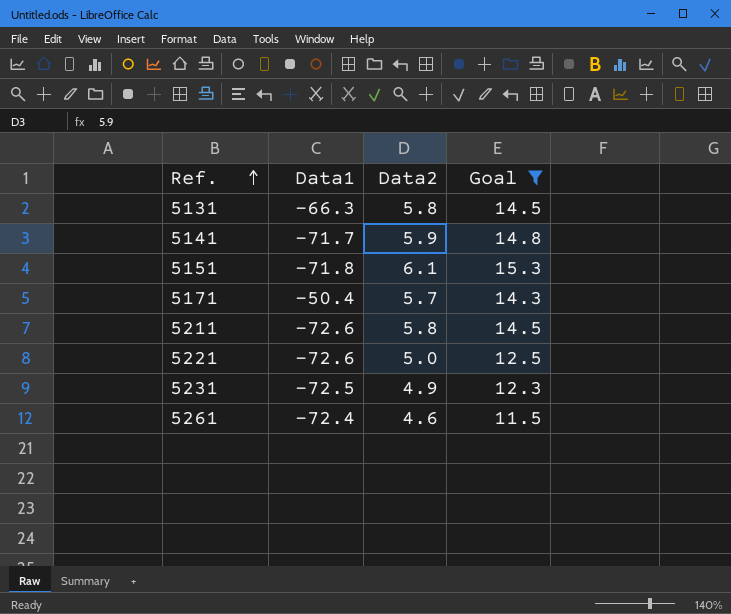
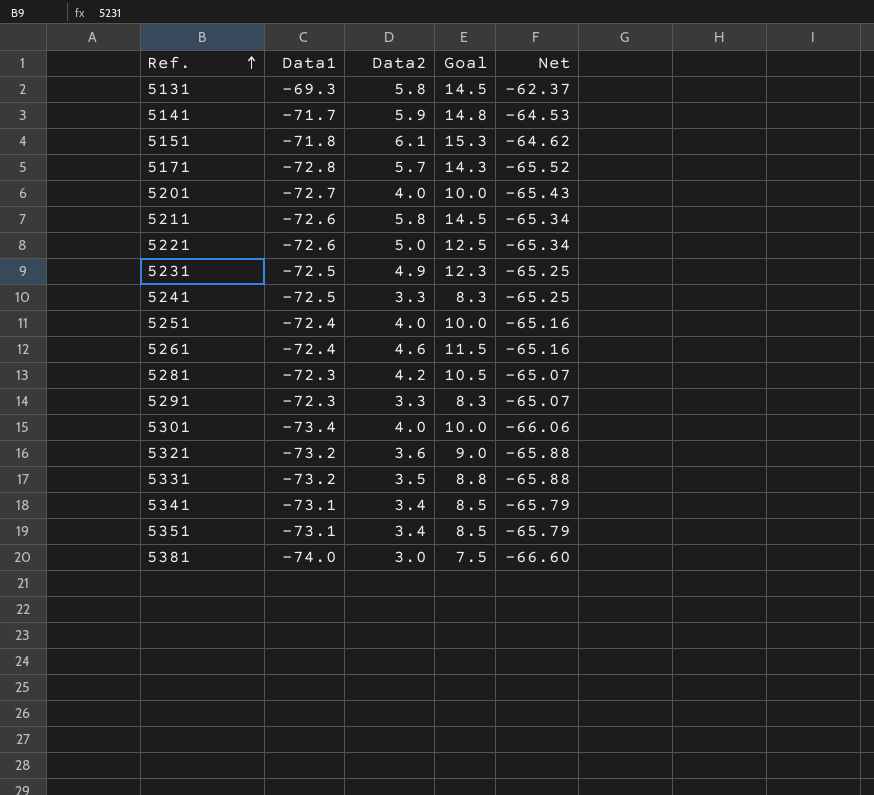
filter: Goal >= 11.5 -> none
column Net | formula: none -> [Data1] * 0.9
5131 | Data1: -66.3 -> -69.3
5171 | Data1: -50.4 -> -72.8

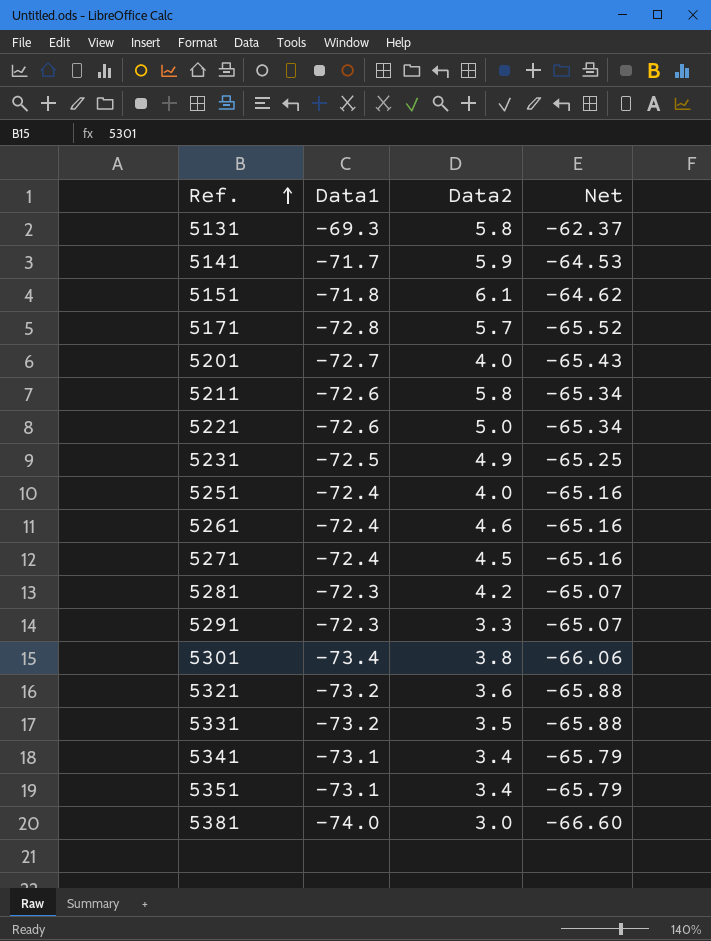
column Goal | formula: [Data2] * 2.5 -> none
row 5241: -72.5 | 3.3 | 8.3 | -65.25 -> none
row 5271: none -> -72.4 | 4.5 | -65.16
5301 | Data2: 4.0 -> 3.8

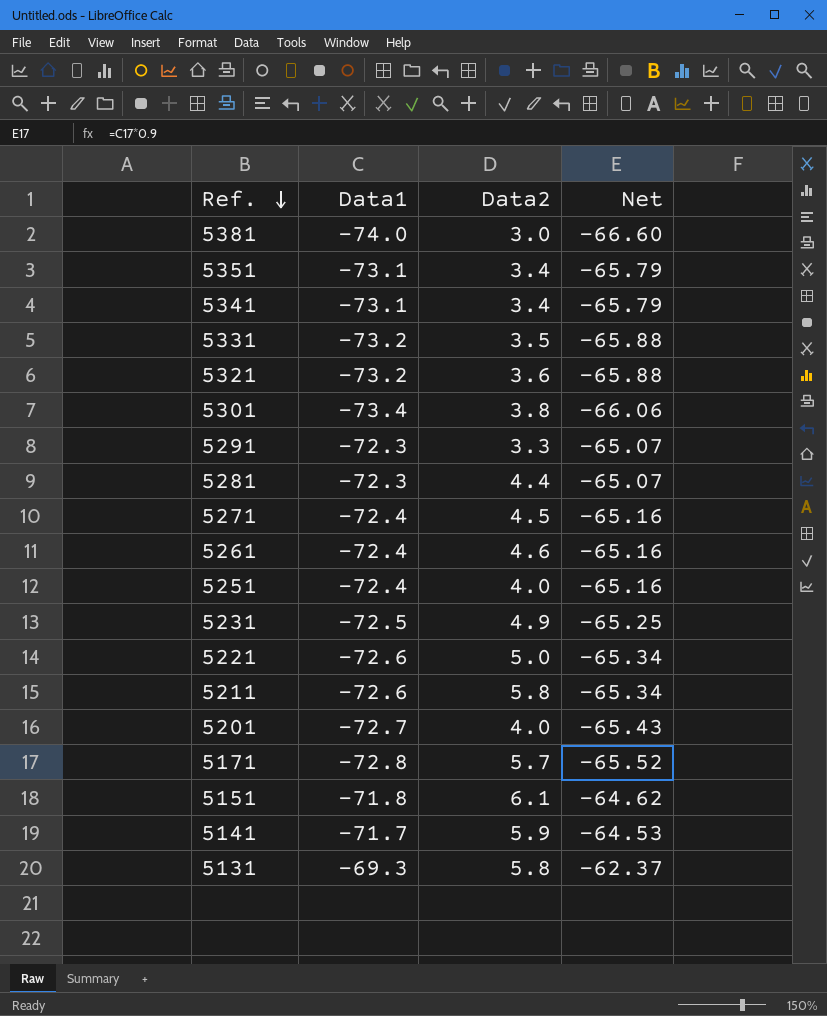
row order: Ref. ascending -> Ref. descending
5281 | Data2: 4.2 -> 4.4

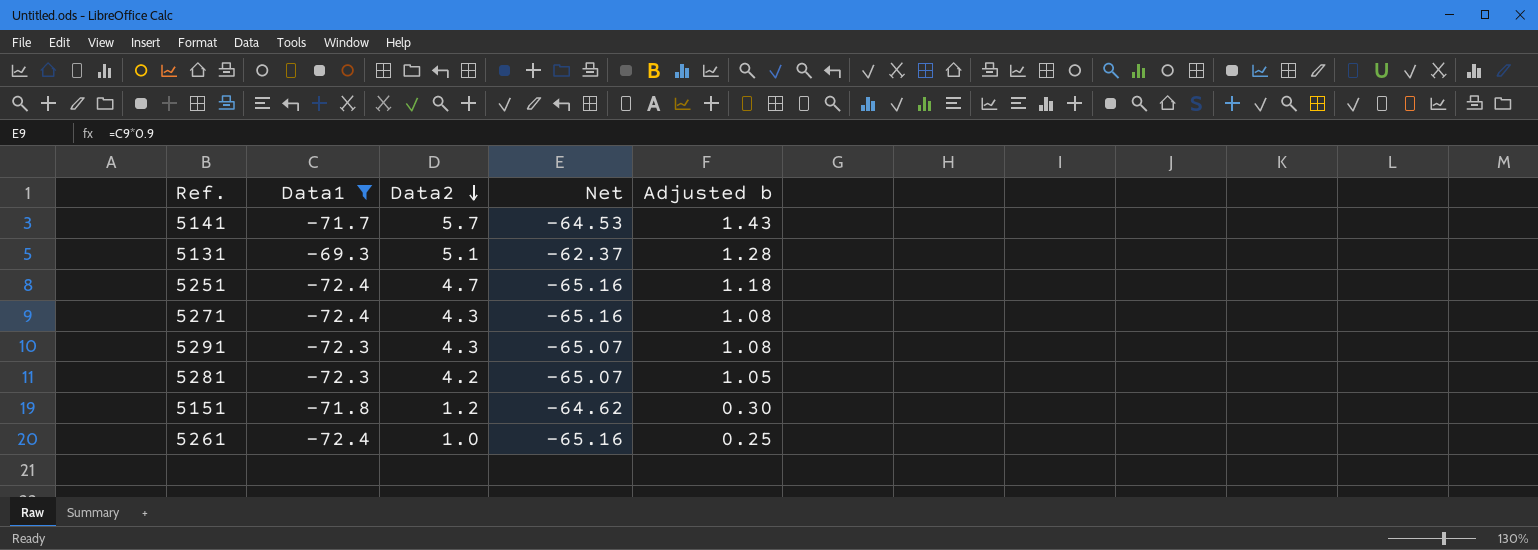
filter: none -> Data1 >= -72.4
row order: Ref. descending -> Data2 descending
column Adjusted b | formula: none -> [Data2] * 0.25
5141 | Data2: 5.9 -> 5.7
5131 | Data2: 5.8 -> 5.1
5251 | Data2: 4.0 -> 4.7
5271 | Data2: 4.5 -> 4.3
5291 | Data2: 3.3 -> 4.3
5281 | Data2: 4.4 -> 4.2
5151 | Data2: 6.1 -> 1.2
5261 | Data2: 4.6 -> 1.0

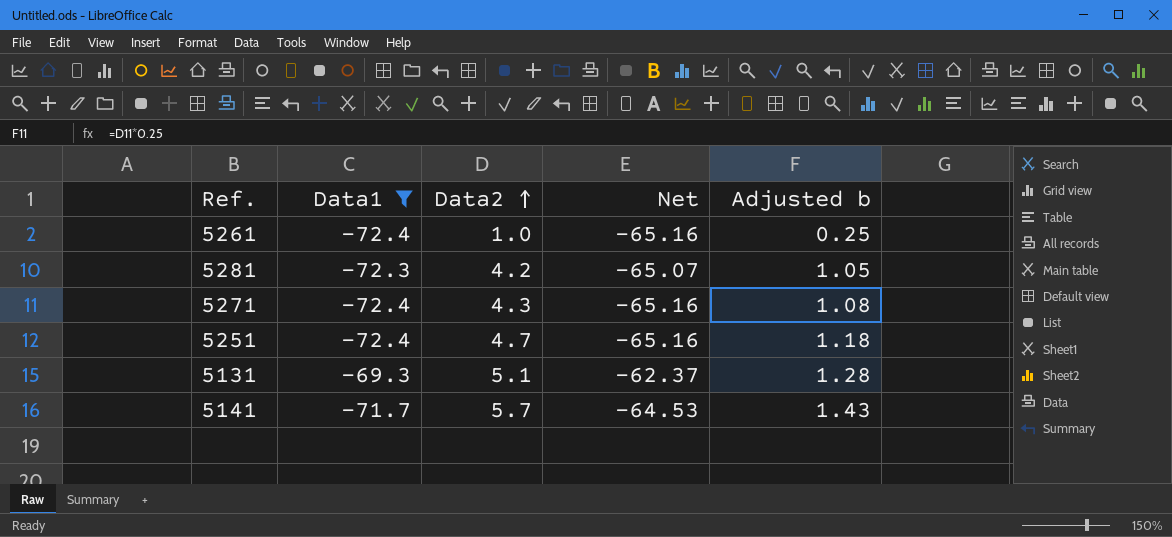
row order: Data2 descending -> Data2 ascending
row 5291: -72.3 | 4.3 | -65.07 | 1.08 -> none
row 5151: -71.8 | 1.2 | -64.62 | 0.30 -> none

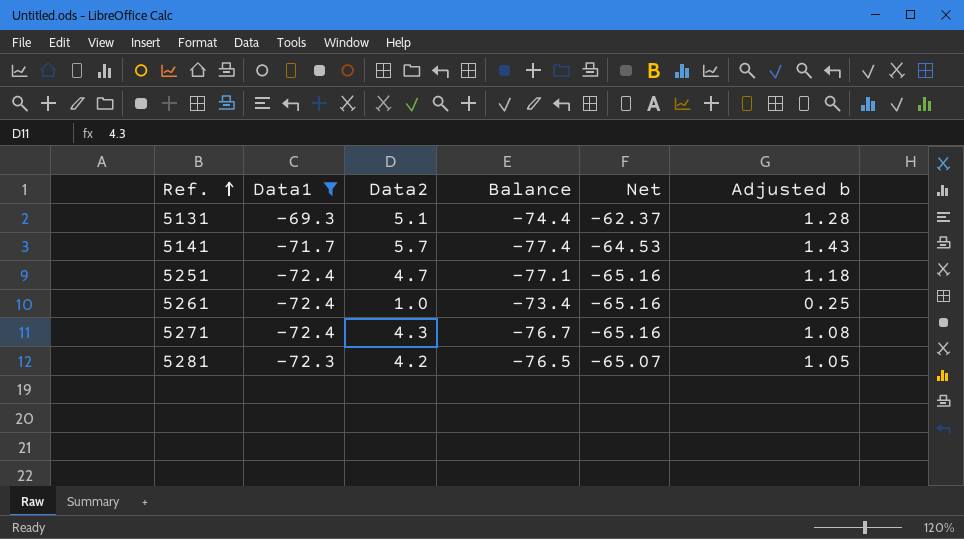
row order: Data2 ascending -> Ref. ascending
column Balance | formula: none -> [Data1] - [Data2]

